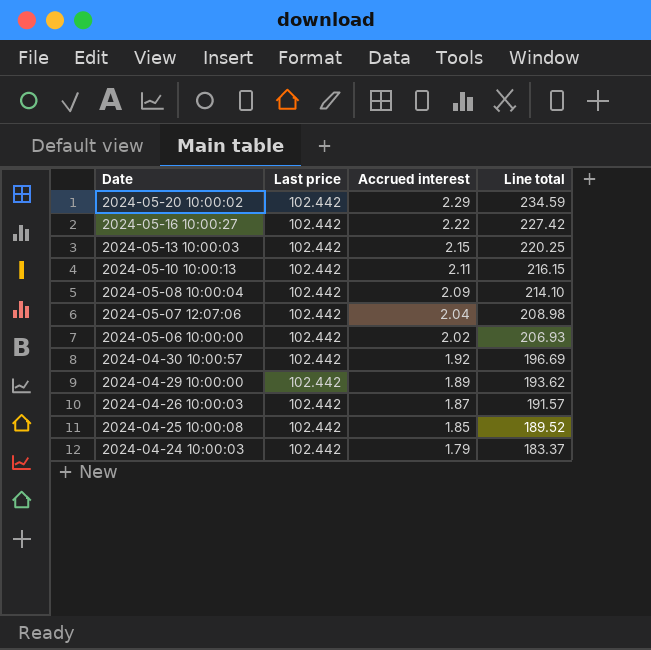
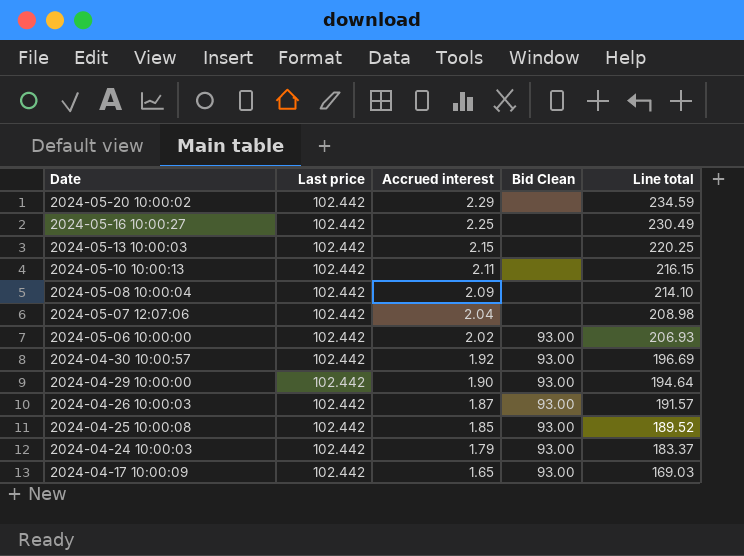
column Bid Clean | position: none -> 4
2024-05-16 10:00:27 | Accrued interest: 2.22 -> 2.25
2024-05-16 10:00:27 | Line total: 227.42 -> 230.49
2024-04-29 10:00:00 | Accrued interest: 1.89 -> 1.90
2024-04-29 10:00:00 | Line total: 193.62 -> 194.64
row 2024-04-17 10:00:09: none -> 102.442 | 1.65 | 93.00 | 169.03

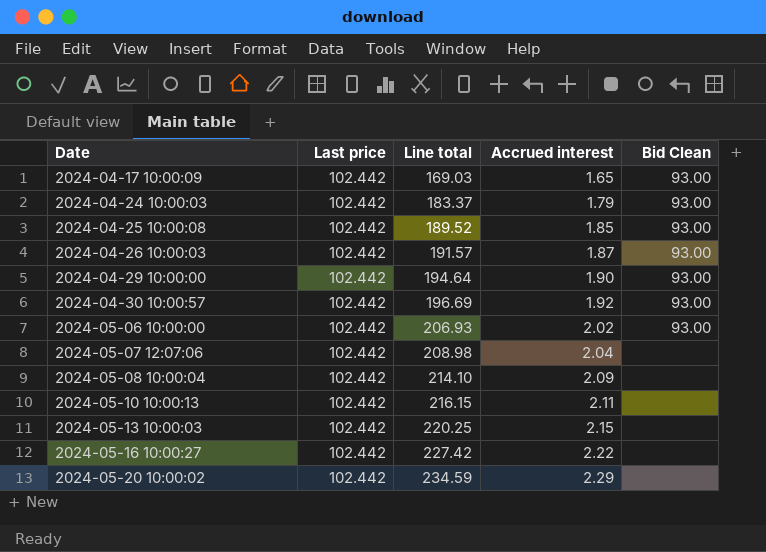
row order: Date descending -> Date ascending
column Line total | position: 5 -> 3
2024-05-16 10:00:27 | Line total: 230.49 -> 227.42
2024-05-16 10:00:27 | Accrued interest: 2.25 -> 2.22

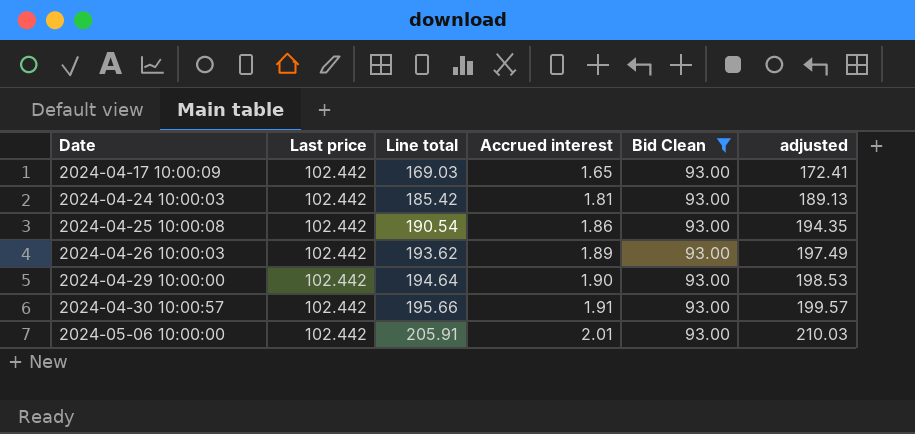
filter: none -> Bid Clean = 93.00
column adjusted | formula: none -> [Line total] * 1.02
2024-04-24 10:00:03 | Line total: 183.37 -> 185.42
2024-04-24 10:00:03 | Accrued interest: 1.79 -> 1.81
2024-04-25 10:00:08 | Line total: 189.52 -> 190.54
2024-04-25 10:00:08 | Accrued interest: 1.85 -> 1.86
2024-04-26 10:00:03 | Line total: 191.57 -> 193.62
2024-04-26 10:00:03 | Accrued interest: 1.87 -> 1.89
2024-04-30 10:00:57 | Line total: 196.69 -> 195.66
2024-04-30 10:00:57 | Accrued interest: 1.92 -> 1.91
2024-05-06 10:00:00 | Line total: 206.93 -> 205.91
2024-05-06 10:00:00 | Accrued interest: 2.02 -> 2.01

